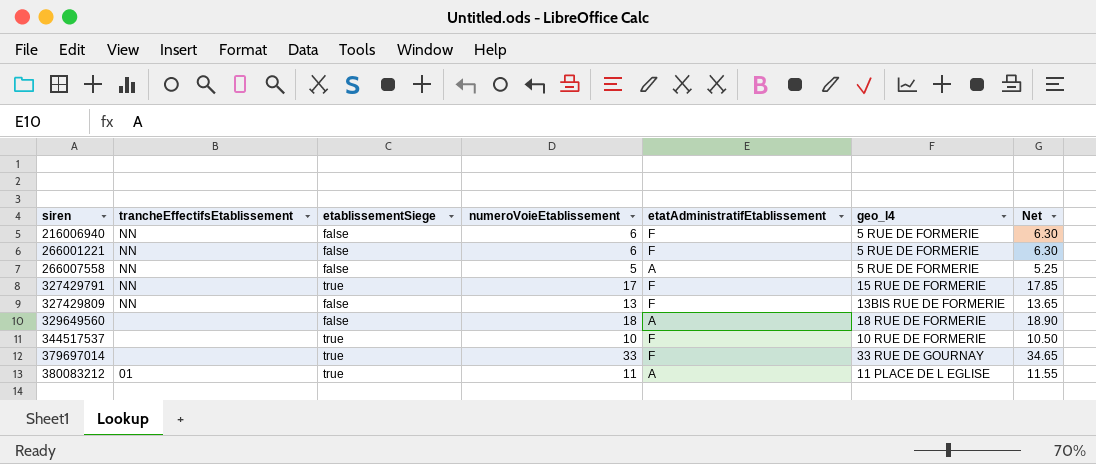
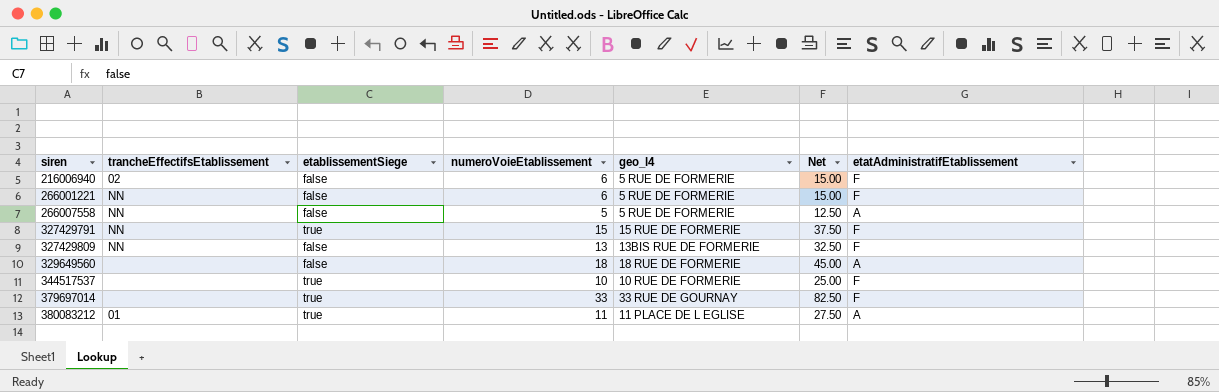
column Net | formula: [numeroVoieEtablissement] * 1.05 -> [numeroVoieEtablissement] * 2.5
column etatAdministratifEtablissement | position: 5 -> 7
216006940 | trancheEffectifsEtablissement: NN -> 02
327429791 | numeroVoieEtablissement: 17 -> 15

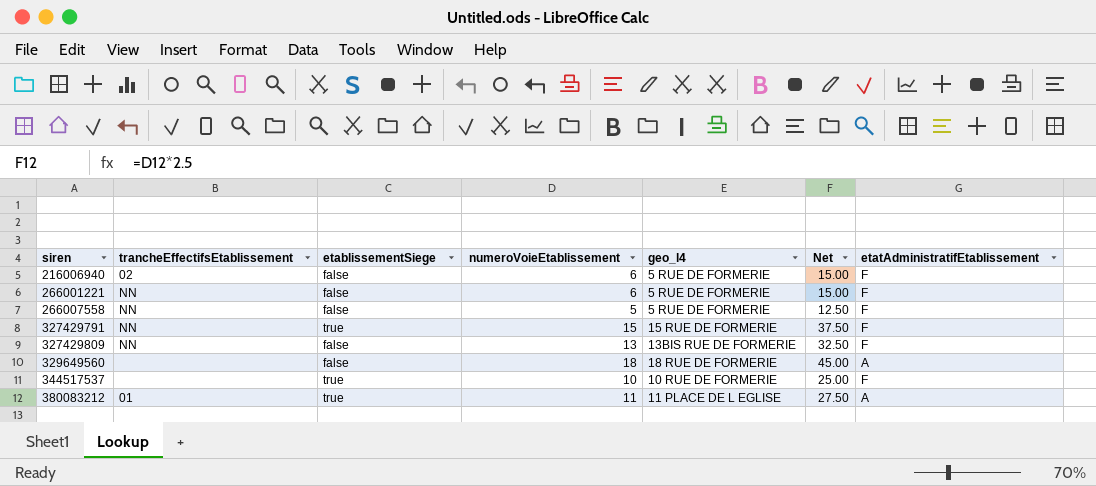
row 379697014: none | true | 33 | 33 RUE DE GOURNAY | 82.50 | F -> none
266007558 | etatAdministratifEtablissement: A -> F

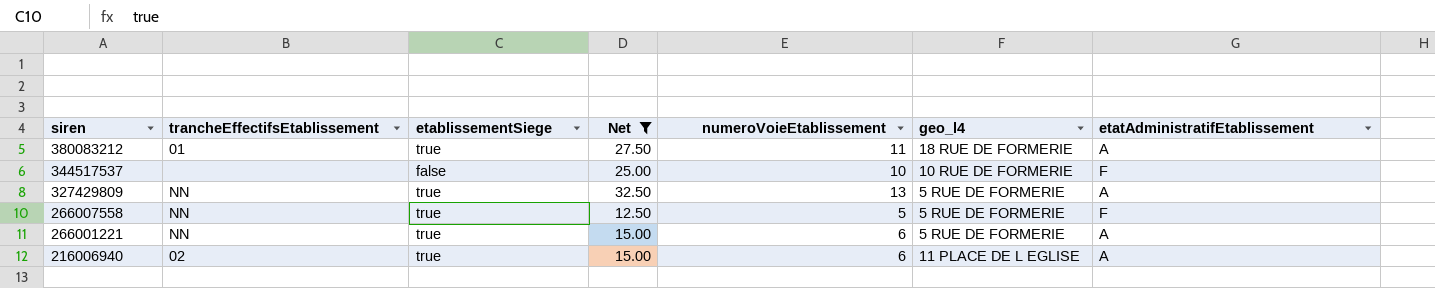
filter: none -> Net <= 32.50
row order: siren ascending -> siren descending
column Net | position: 6 -> 4
380083212 | geo_l4: 11 PLACE DE L EGLISE -> 18 RUE DE FORMERIE
344517537 | etablissementSiege: true -> false
327429809 | etablissementSiege: false -> true
327429809 | geo_l4: 13BIS RUE DE FORMERIE -> 5 RUE DE FORMERIE
327429809 | etatAdministratifEtablissement: F -> A
266007558 | etablissementSiege: false -> true
266001221 | etablissementSiege: false -> true
266001221 | etatAdministratifEtablissement: F -> A
216006940 | etablissementSiege: false -> true
216006940 | geo_l4: 5 RUE DE FORMERIE -> 11 PLACE DE L EGLISE
216006940 | etatAdministratifEtablissement: F -> A

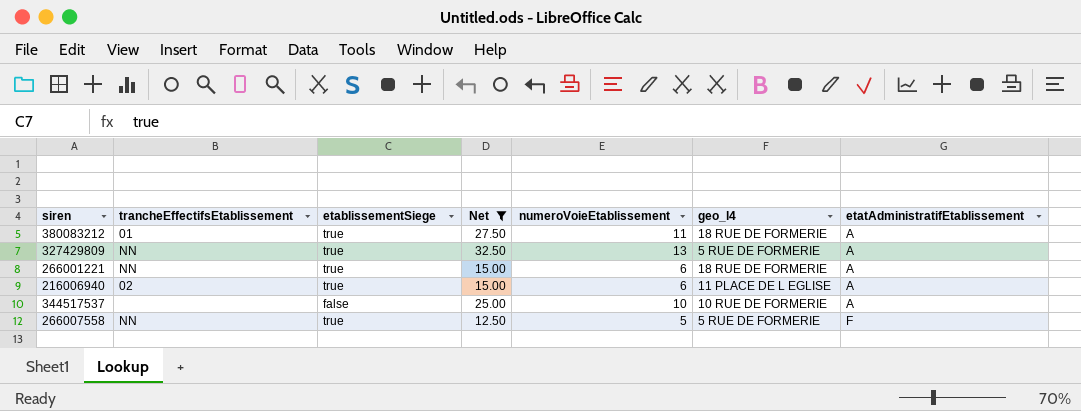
row order: siren descending -> etatAdministratifEtablissement ascending
266001221 | geo_l4: 5 RUE DE FORMERIE -> 18 RUE DE FORMERIE
344517537 | etatAdministratifEtablissement: F -> A

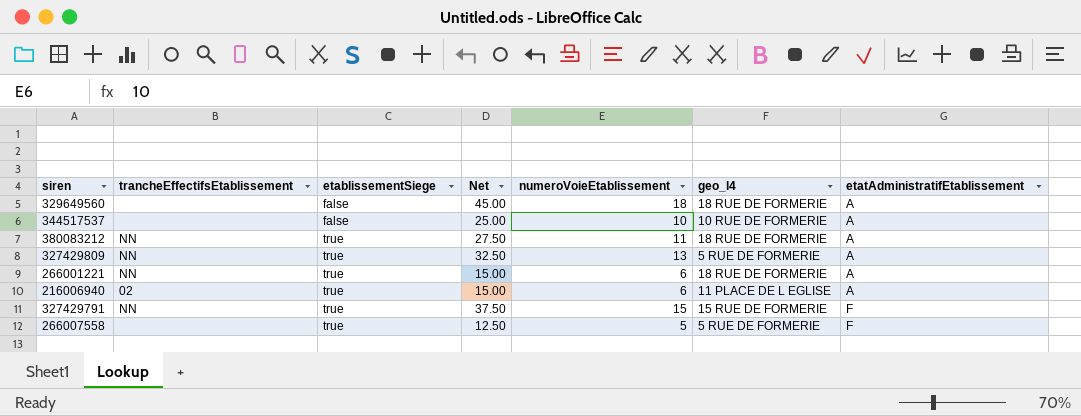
filter: Net <= 32.50 -> none
row order: etatAdministratifEtablissement ascending -> etablissementSiege ascending
380083212 | trancheEffectifsEtablissement: 01 -> NN
266007558 | trancheEffectifsEtablissement: NN -> none

